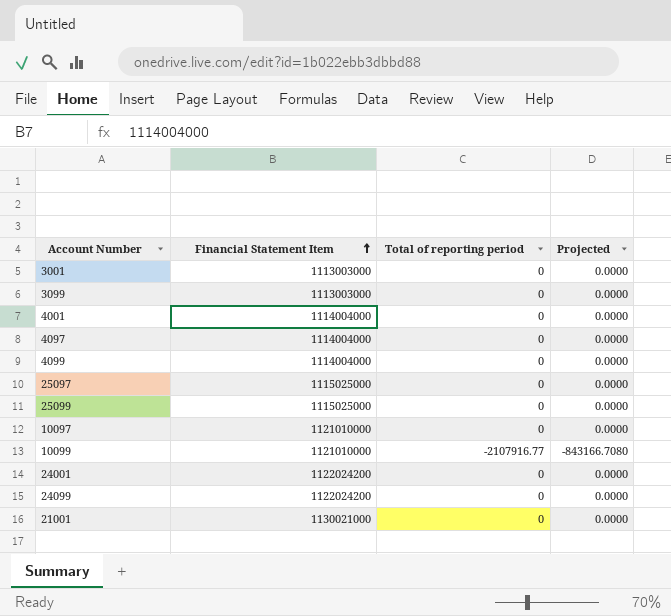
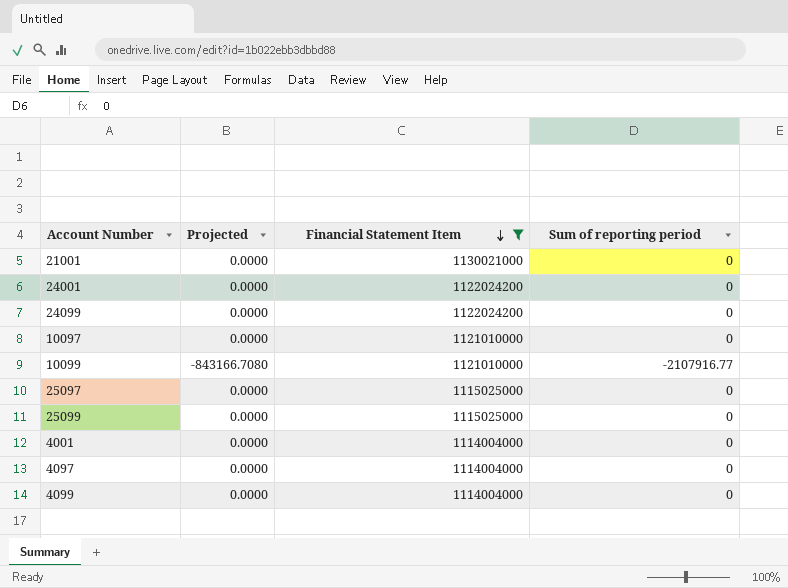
filter: none -> Financial Statement Item != 1113003000
row order: Financial Statement Item ascending -> Financial Statement Item descending
column Projected | position: 4 -> 2
column name: Total of reporting period -> Sum of reporting period

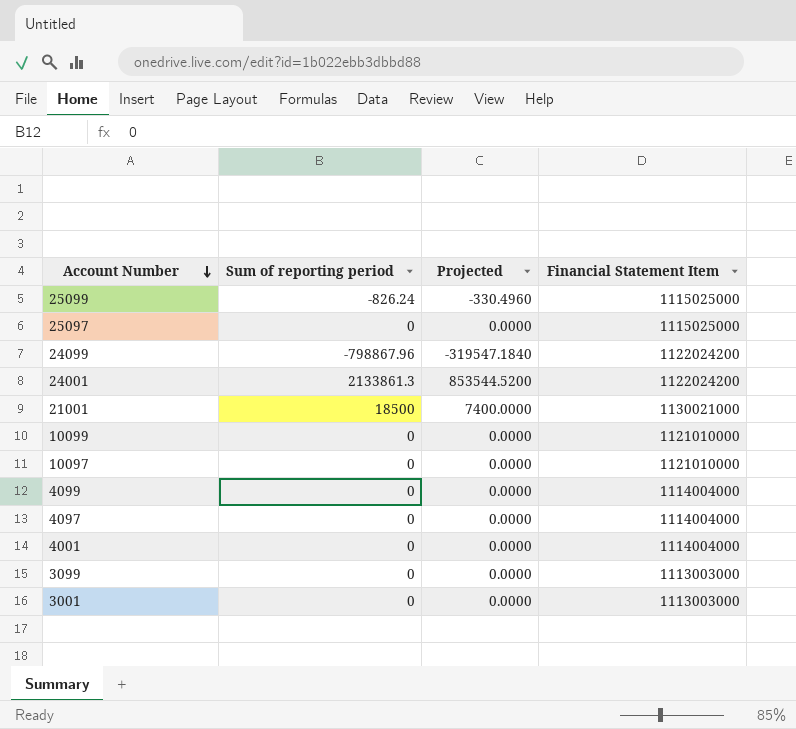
filter: Financial Statement Item != 1113003000 -> none
row order: Financial Statement Item descending -> Account Number descending
column Sum of reporting period | position: 4 -> 2
25099 | Sum of reporting period: 0 -> -826.24
25099 | Projected: 0.0000 -> -330.4960
24099 | Sum of reporting period: 0 -> -798867.96
24099 | Projected: 0.0000 -> -319547.1840
24001 | Sum of reporting period: 0 -> 2133861.3
24001 | Projected: 0.0000 -> 853544.5200
21001 | Sum of reporting period: 0 -> 18500
21001 | Projected: 0.0000 -> 7400.0000
10099 | Sum of reporting period: -2107916.77 -> 0
10099 | Projected: -843166.7080 -> 0.0000

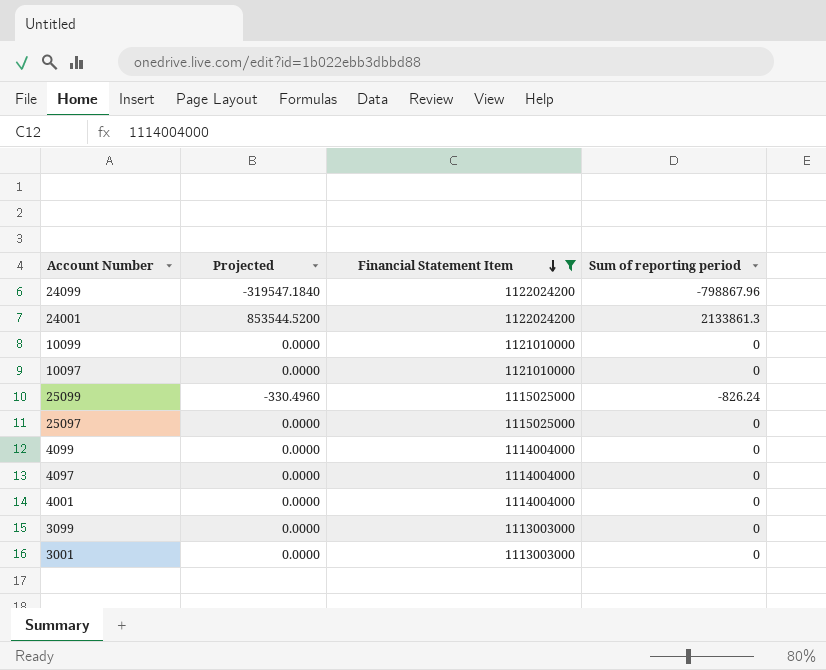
filter: none -> Financial Statement Item != 1130021000
row order: Account Number descending -> Financial Statement Item descending
column Sum of reporting period | position: 2 -> 4

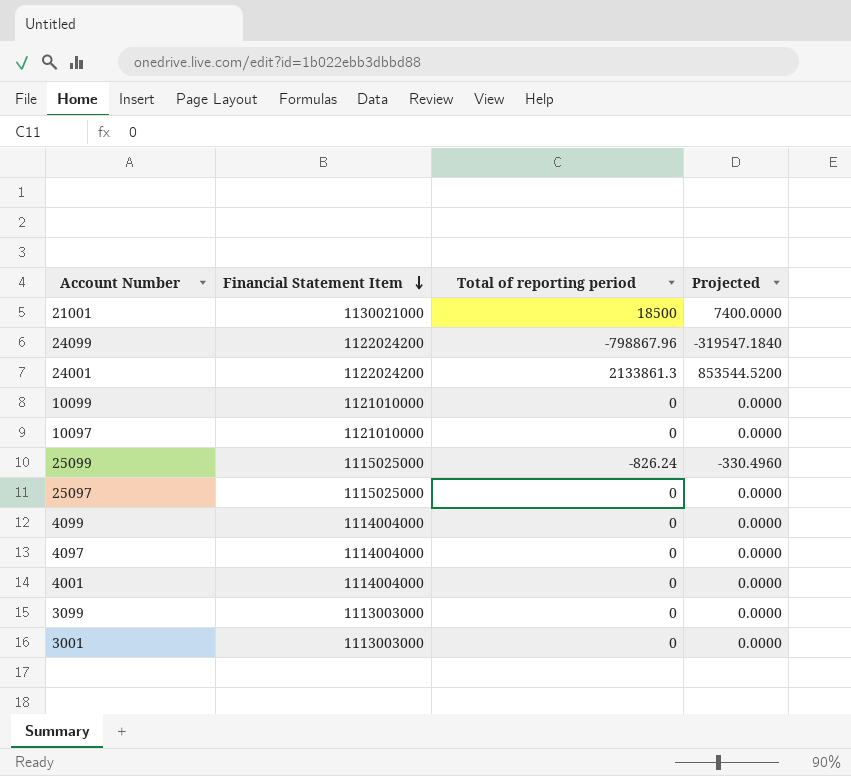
filter: Financial Statement Item != 1130021000 -> none
column name: Sum of reporting period -> Total of reporting period
column Projected | position: 2 -> 4

